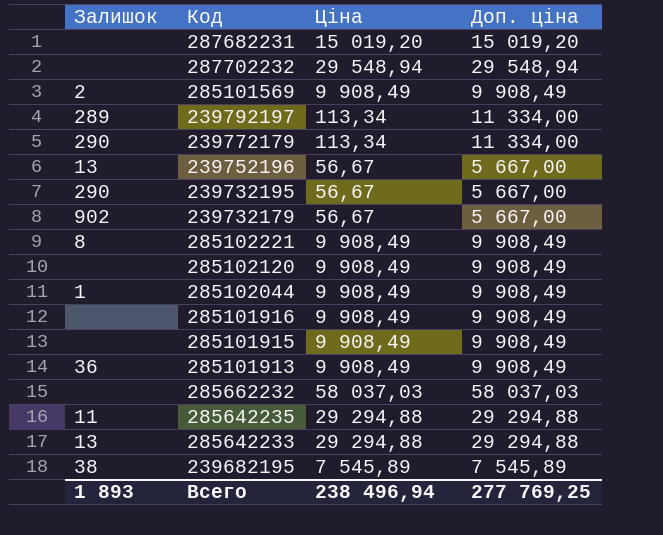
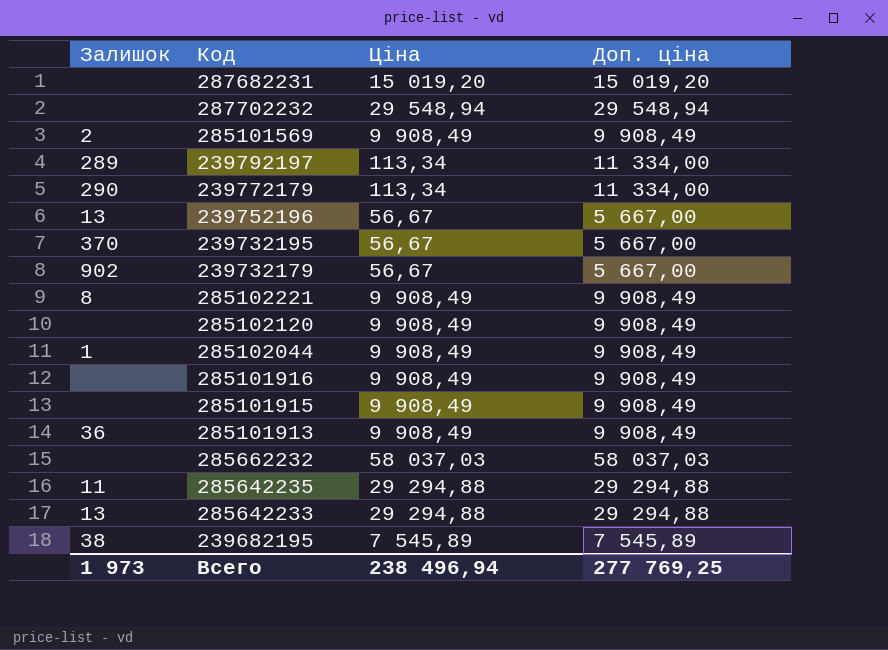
239732195 | Залишок: 290 -> 370
Всего | Залишок: 1 893 -> 1 973

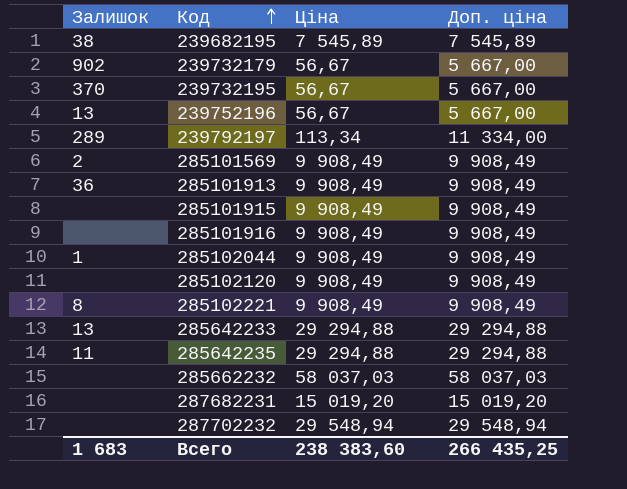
row order: none -> Код ascending
row 239772179: 290 | 113,34 | 11 334,00 -> none
Всего | Залишок: 1 973 -> 1 683
Всего | Ціна: 238 496,94 -> 238 383,60
Всего | Доп. ціна: 277 769,25 -> 266 435,25

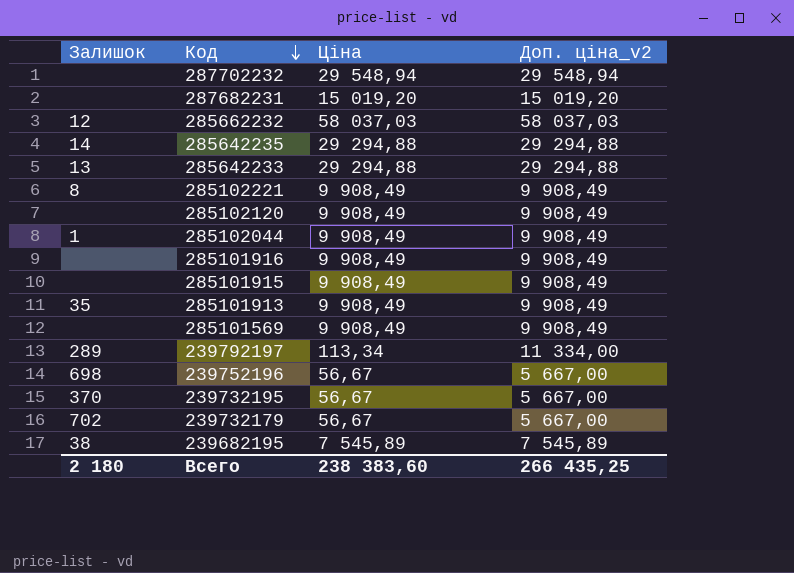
row order: Код ascending -> Код descending
column name: Доп. ціна -> Доп. ціна_v2
285662232 | Залишок: none -> 12
285642235 | Залишок: 11 -> 14
285101913 | Залишок: 36 -> 35
285101569 | Залишок: 2 -> none
239752196 | Залишок: 13 -> 698
239732179 | Залишок: 902 -> 702
Всего | Залишок: 1 683 -> 2 180

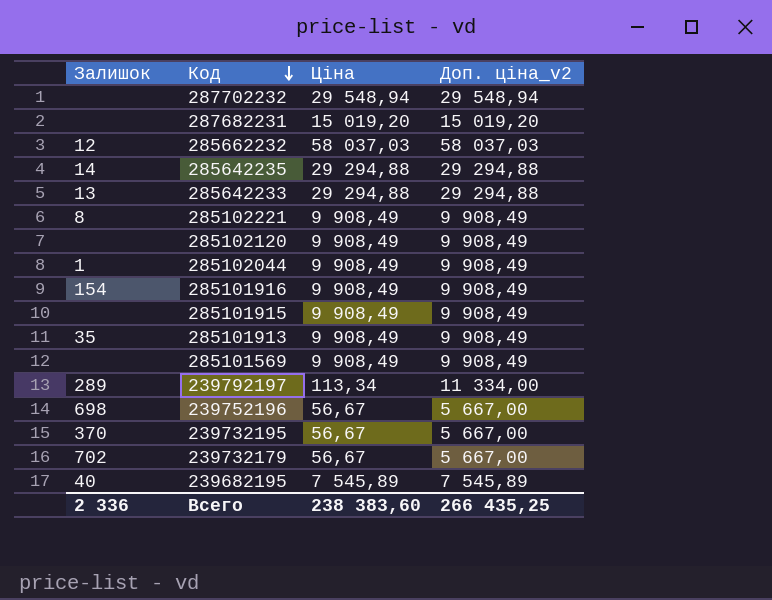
285101916 | Залишок: none -> 154
239682195 | Залишок: 38 -> 40
Всего | Залишок: 2 180 -> 2 336

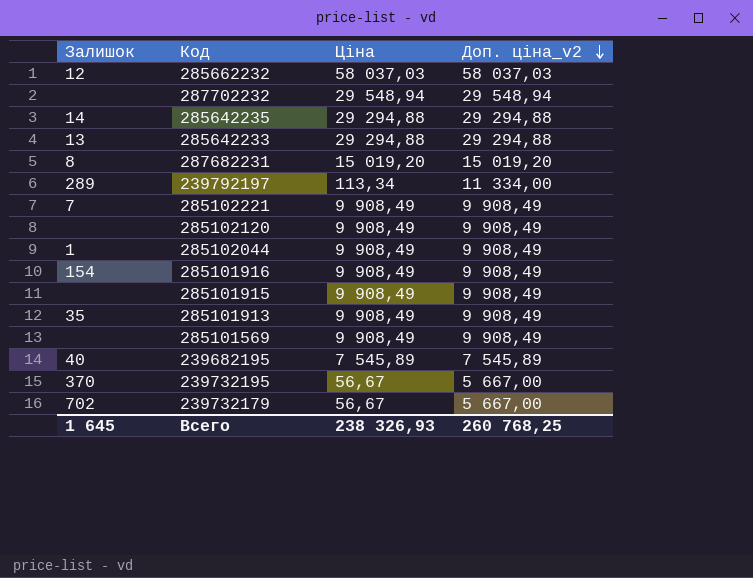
row order: Код descending -> Доп. ціна_v2 descending
row 239752196: 698 | 56,67 | 5 667,00 -> none
287682231 | Залишок: none -> 8
285102221 | Залишок: 8 -> 7
Всего | Залишок: 2 336 -> 1 645
Всего | Ціна: 238 383,60 -> 238 326,93
Всего | Доп. ціна_v2: 266 435,25 -> 260 768,25

